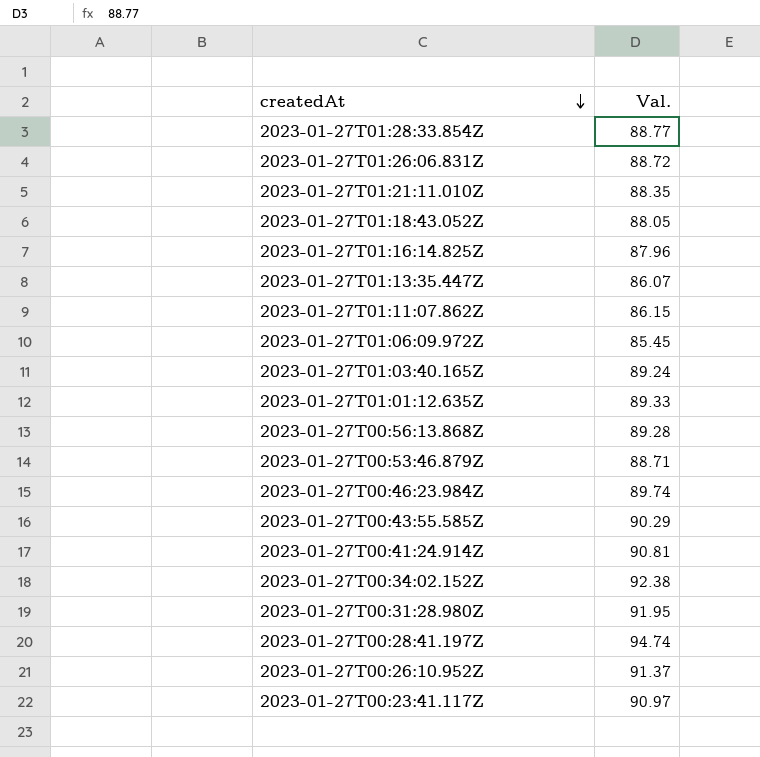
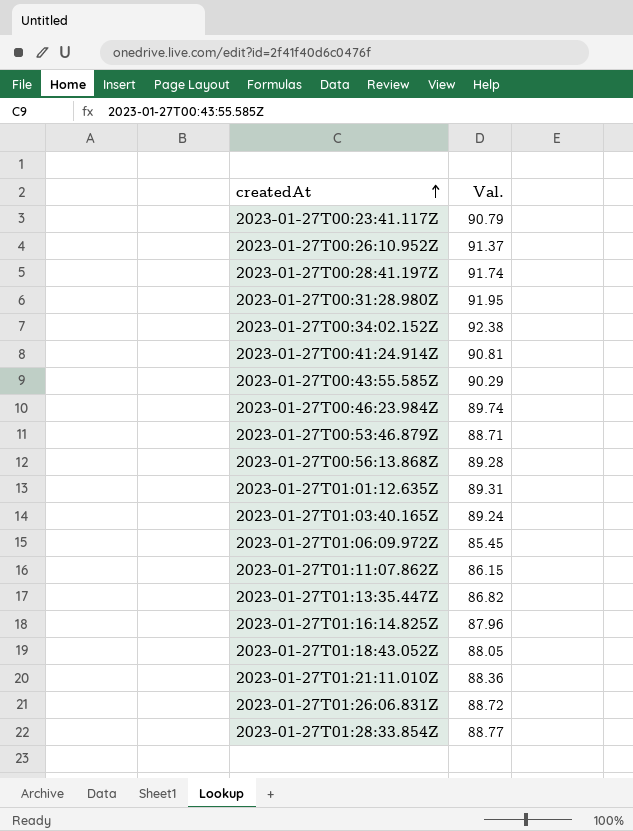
row order: createdAt descending -> createdAt ascending
2023-01-27T00:23:41.117Z | Val.: 90.97 -> 90.79
2023-01-27T00:28:41.197Z | Val.: 94.74 -> 91.74
2023-01-27T01:01:12.635Z | Val.: 89.33 -> 89.31
2023-01-27T01:13:35.447Z | Val.: 86.07 -> 86.82
2023-01-27T01:21:11.010Z | Val.: 88.35 -> 88.36

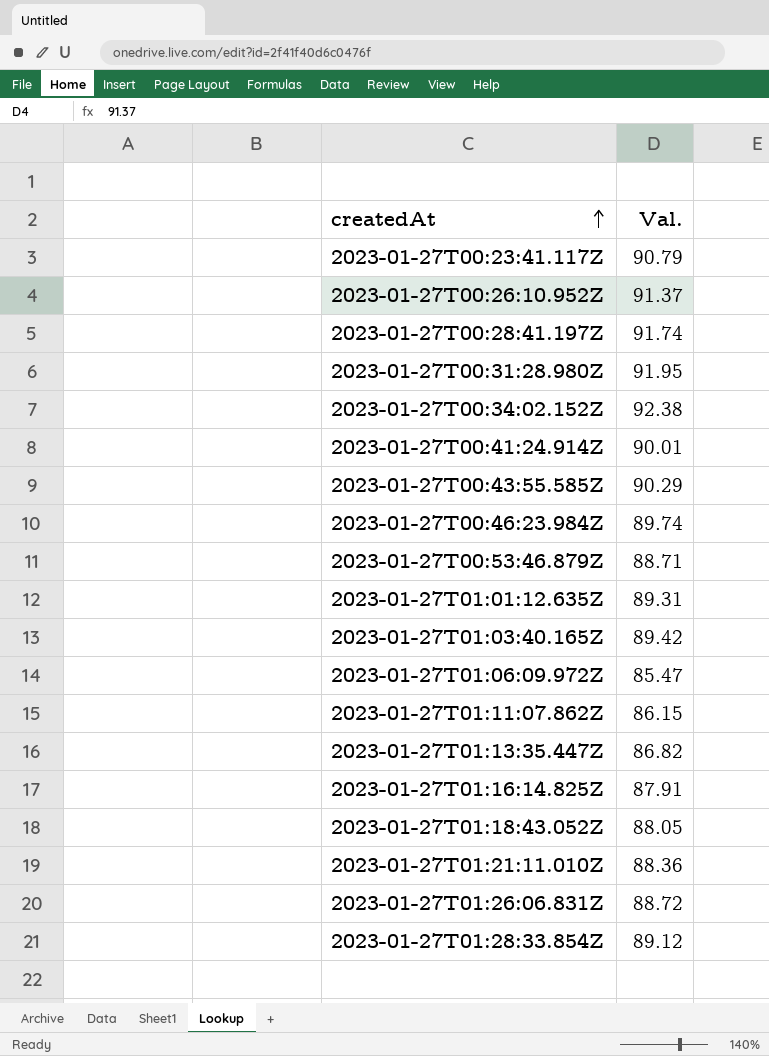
row 2023-01-27T00:56:13.868Z: 89.28 -> none
2023-01-27T00:41:24.914Z | Val.: 90.81 -> 90.01
2023-01-27T01:03:40.165Z | Val.: 89.24 -> 89.42
2023-01-27T01:06:09.972Z | Val.: 85.45 -> 85.47
2023-01-27T01:16:14.825Z | Val.: 87.96 -> 87.91
2023-01-27T01:28:33.854Z | Val.: 88.77 -> 89.12

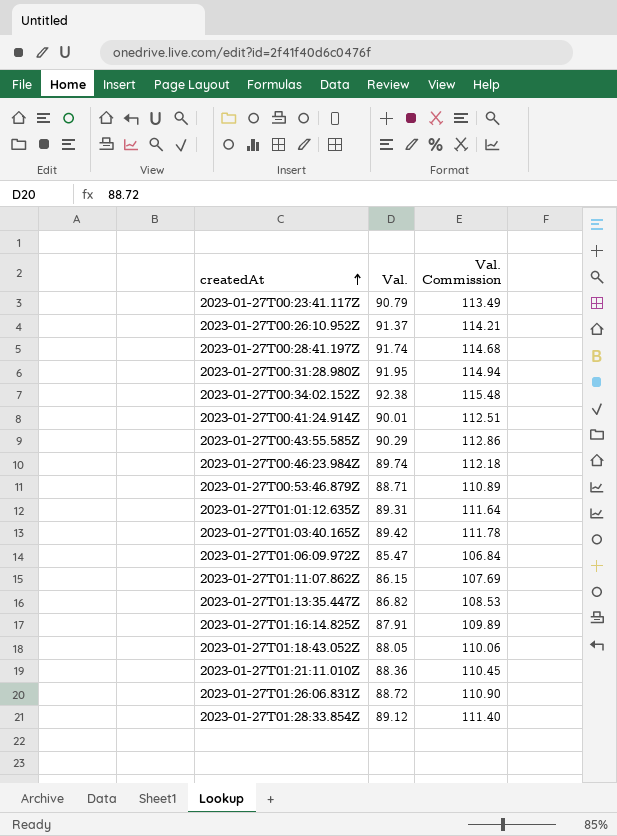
column Val. Commission | formula: none -> [Val.] * 1.25

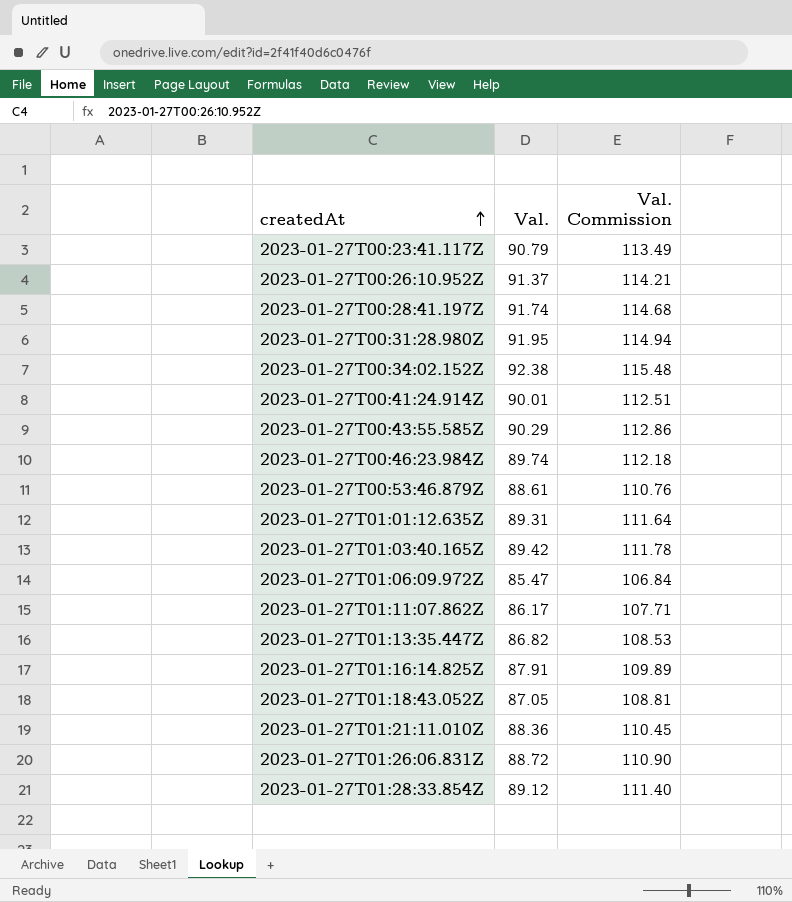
2023-01-27T00:53:46.879Z | Val.: 88.71 -> 88.61
2023-01-27T00:53:46.879Z | Val. Commission: 110.89 -> 110.76
2023-01-27T01:11:07.862Z | Val.: 86.15 -> 86.17
2023-01-27T01:11:07.862Z | Val. Commission: 107.69 -> 107.71
2023-01-27T01:18:43.052Z | Val.: 88.05 -> 87.05
2023-01-27T01:18:43.052Z | Val. Commission: 110.06 -> 108.81

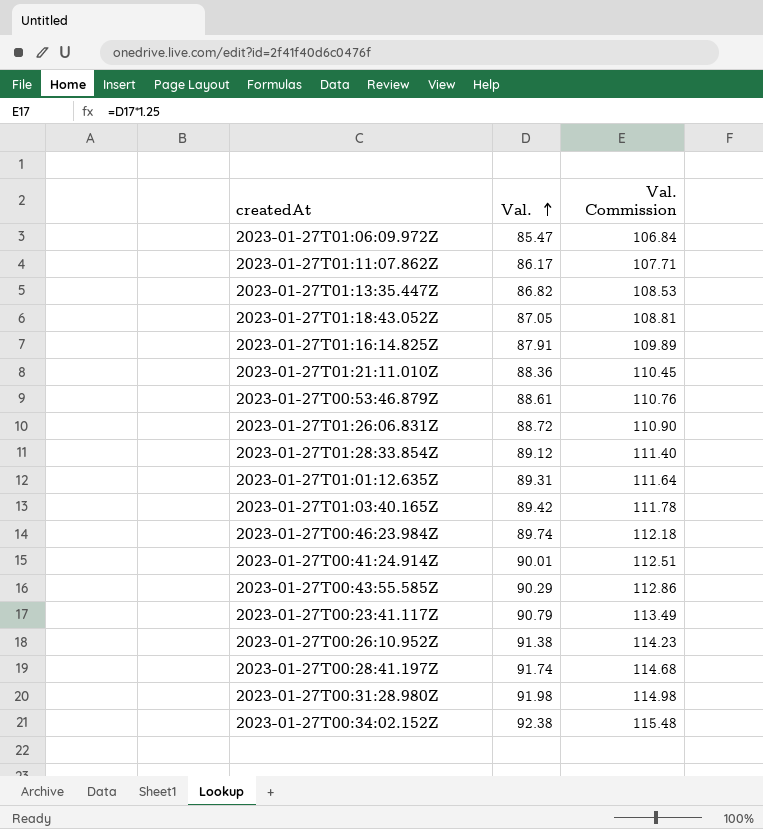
row order: createdAt ascending -> Val. ascending
2023-01-27T00:26:10.952Z | Val.: 91.37 -> 91.38
2023-01-27T00:26:10.952Z | Val. Commission: 114.21 -> 114.23
2023-01-27T00:31:28.980Z | Val.: 91.95 -> 91.98
2023-01-27T00:31:28.980Z | Val. Commission: 114.94 -> 114.98

